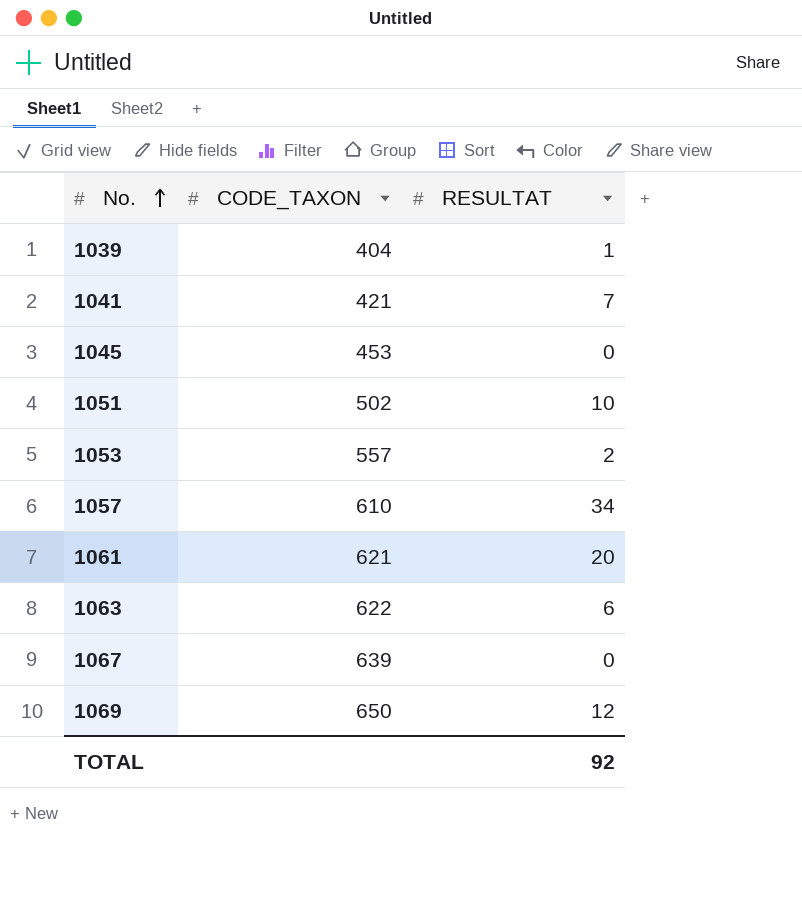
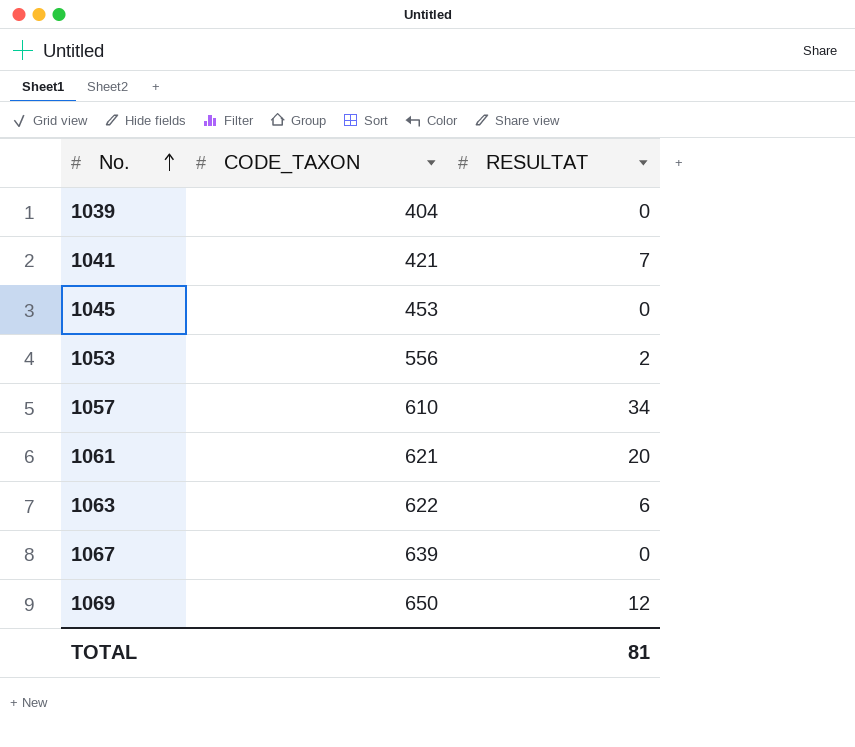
row 1051: 502 | 10 -> none
1039 | RESULTAT: 1 -> 0
1053 | CODE_TAXON: 557 -> 556
TOTAL | RESULTAT: 92 -> 81

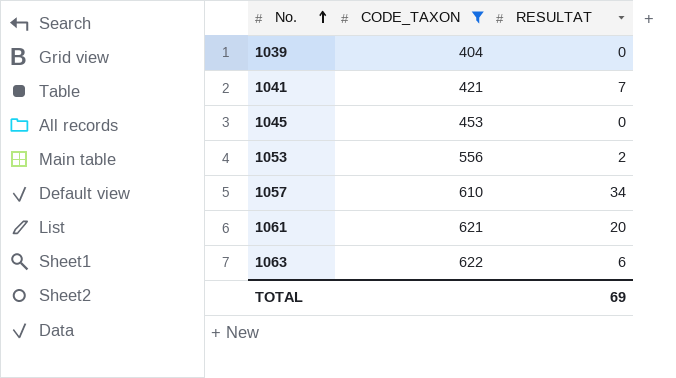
filter: none -> CODE_TAXON <= 622
TOTAL | RESULTAT: 81 -> 69

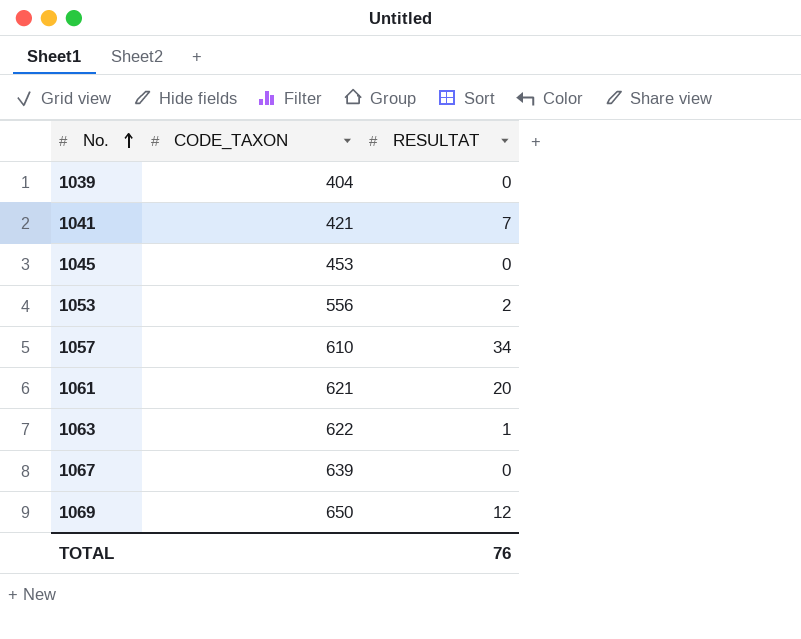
filter: CODE_TAXON <= 622 -> none
1063 | RESULTAT: 6 -> 1
TOTAL | RESULTAT: 69 -> 76

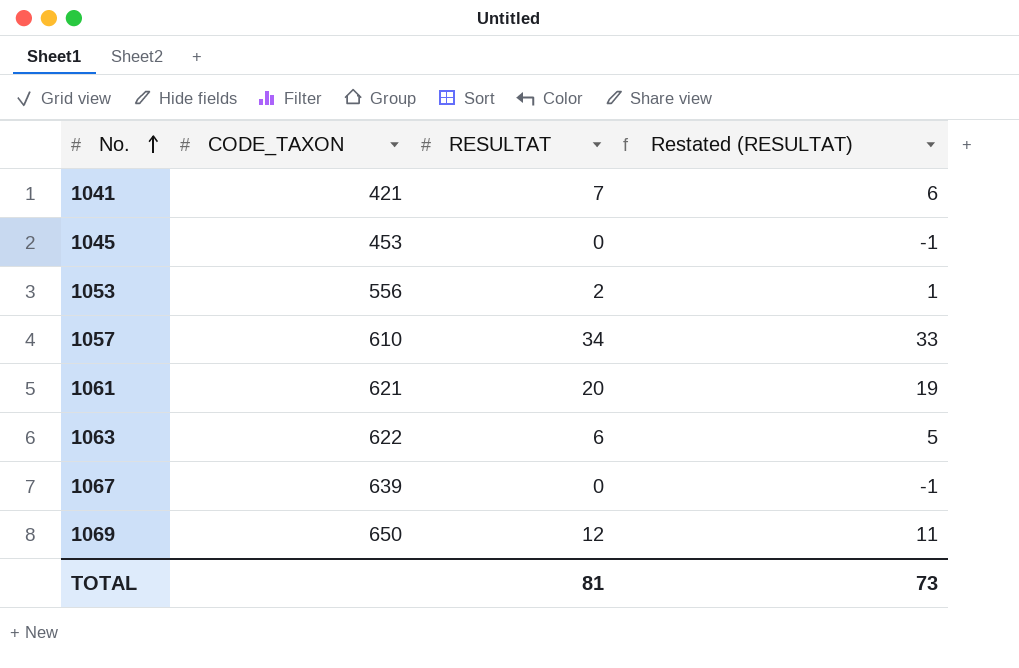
column Restated (RESULTAT) | formula: none -> [RESULTAT] - 1
row 1039: 404 | 0 -> none
1063 | RESULTAT: 1 -> 6
TOTAL | RESULTAT: 76 -> 81

